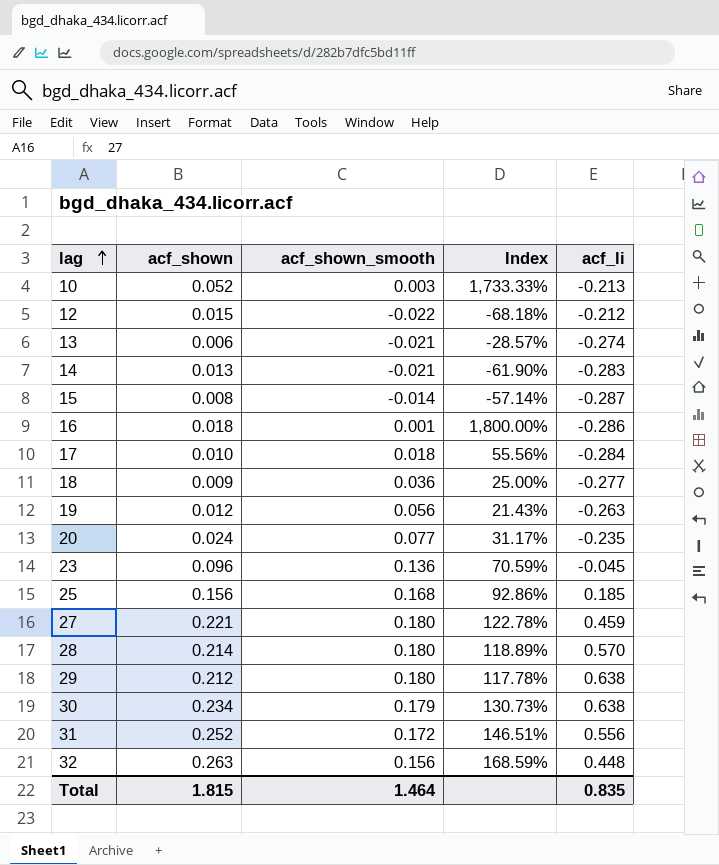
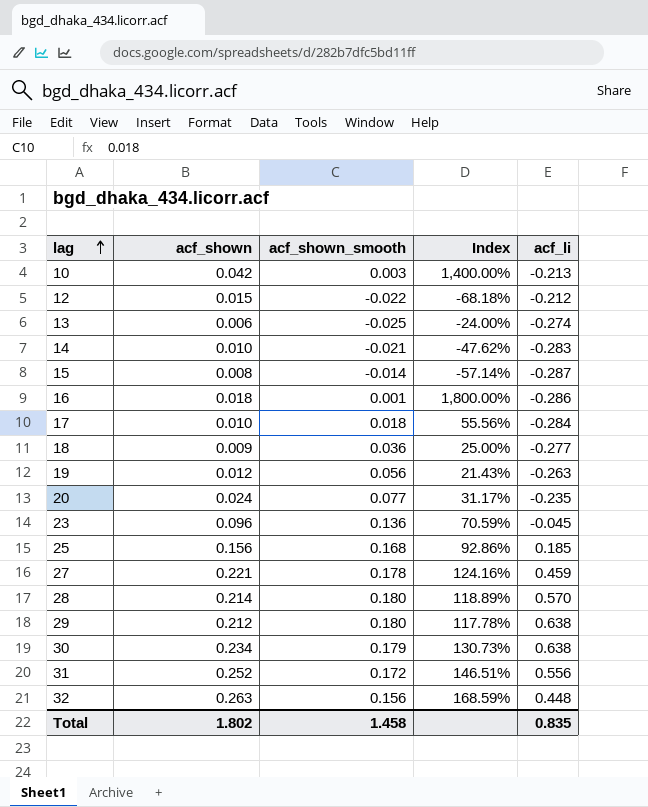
10 | acf_shown: 0.052 -> 0.042
10 | Index: 1,733.33% -> 1,400.00%
13 | acf_shown_smooth: -0.021 -> -0.025
13 | Index: -28.57% -> -24.00%
14 | acf_shown: 0.013 -> 0.010
14 | Index: -61.90% -> -47.62%
27 | acf_shown_smooth: 0.180 -> 0.178
27 | Index: 122.78% -> 124.16%
Total | acf_shown: 1.815 -> 1.802
Total | acf_shown_smooth: 1.464 -> 1.458

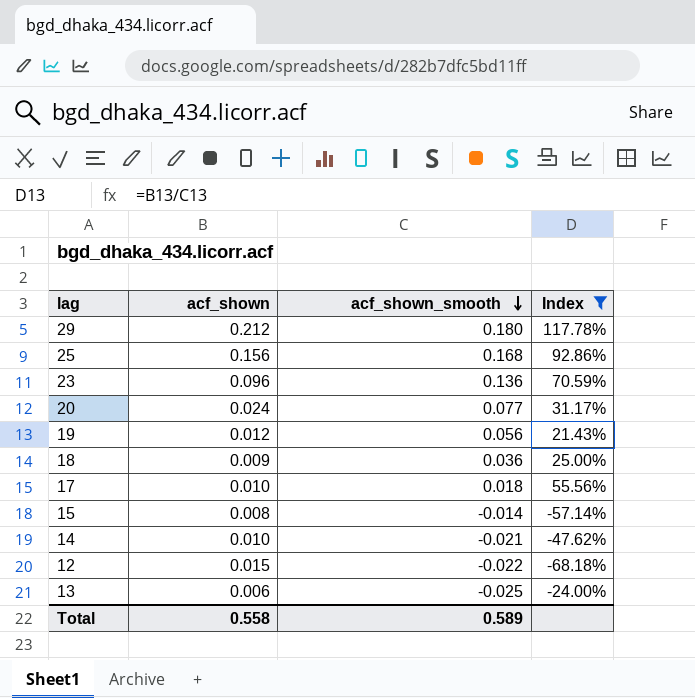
filter: none -> Index <= 117.78%
row order: lag ascending -> acf_shown_smooth descending
column acf_li | position: 5 -> none
Total | acf_shown: 1.802 -> 0.558
Total | acf_shown_smooth: 1.458 -> 0.589

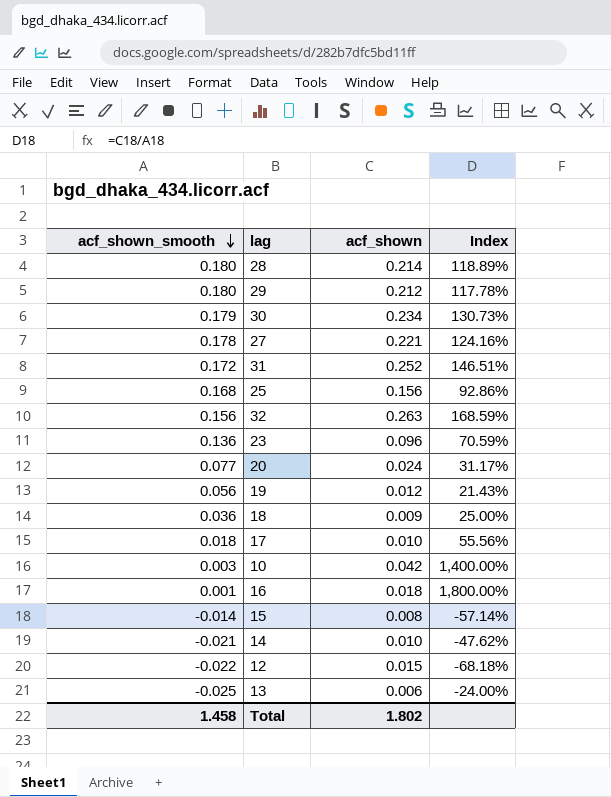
filter: Index <= 117.78% -> none
column acf_shown_smooth | position: 3 -> 1
Total | acf_shown_smooth: 0.589 -> 1.458
Total | acf_shown: 0.558 -> 1.802

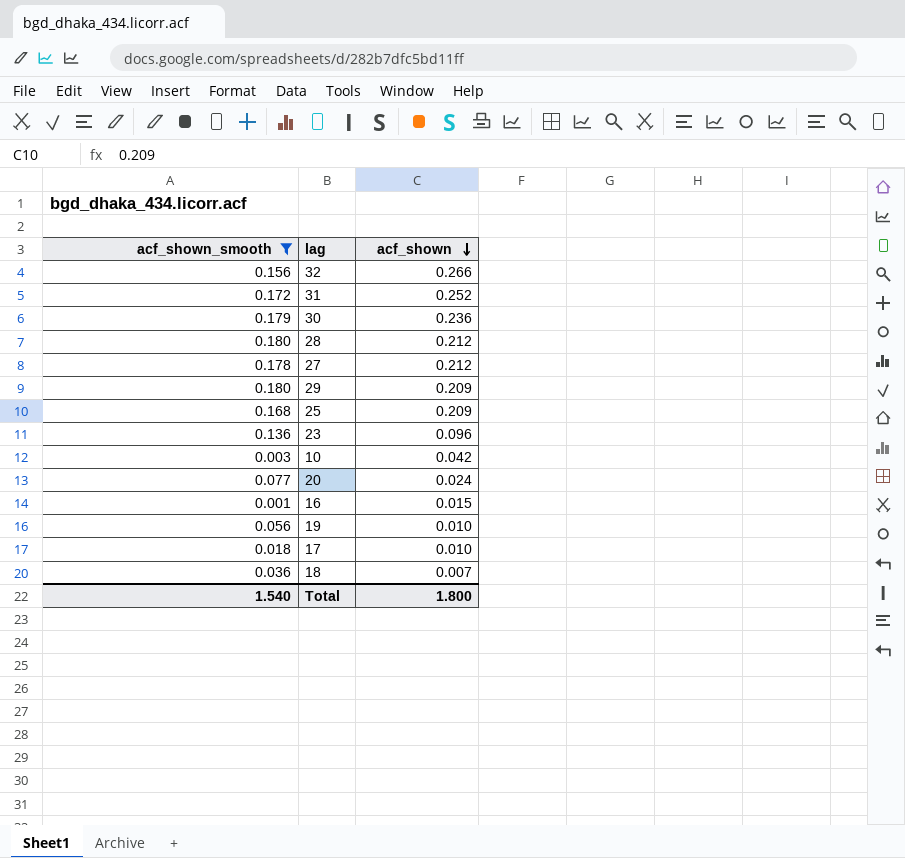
filter: none -> acf_shown_smooth >= 0.001
row order: acf_shown_smooth descending -> acf_shown descending
column Index | formula: [acf_shown] / [acf_shown_smooth] -> none
32 | acf_shown: 0.263 -> 0.266
30 | acf_shown: 0.234 -> 0.236
28 | acf_shown: 0.214 -> 0.212
27 | acf_shown: 0.221 -> 0.212
29 | acf_shown: 0.212 -> 0.209
25 | acf_shown: 0.156 -> 0.209
16 | acf_shown: 0.018 -> 0.015
19 | acf_shown: 0.012 -> 0.010
18 | acf_shown: 0.009 -> 0.007
Total | acf_shown_smooth: 1.458 -> 1.540
Total | acf_shown: 1.802 -> 1.800

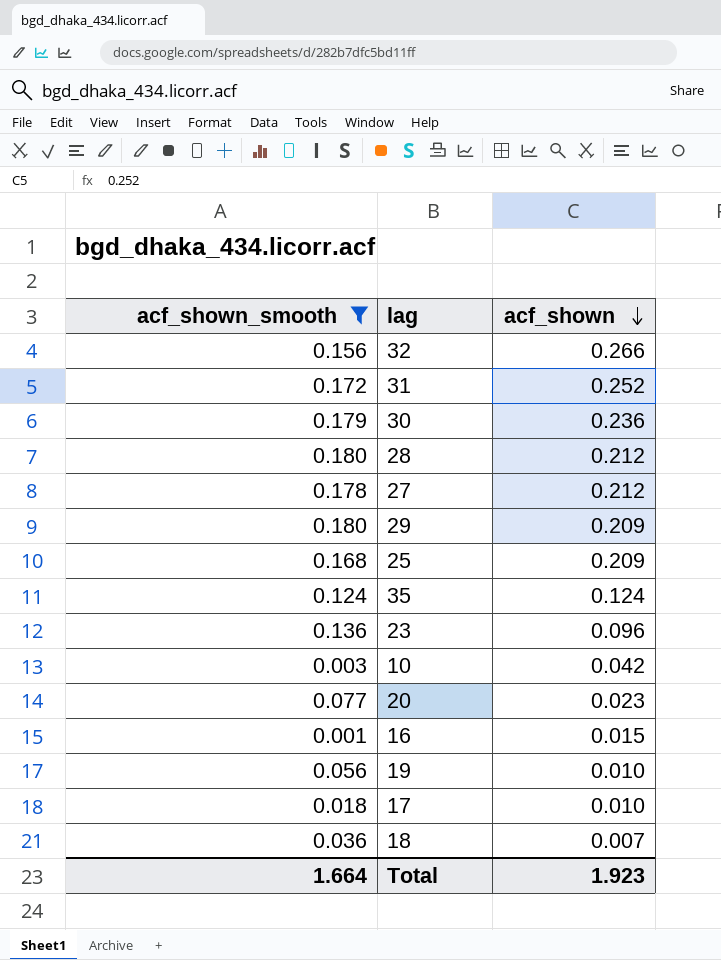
row 35: none -> 0.124 | 0.124
20 | acf_shown: 0.024 -> 0.023
Total | acf_shown_smooth: 1.540 -> 1.664
Total | acf_shown: 1.800 -> 1.923

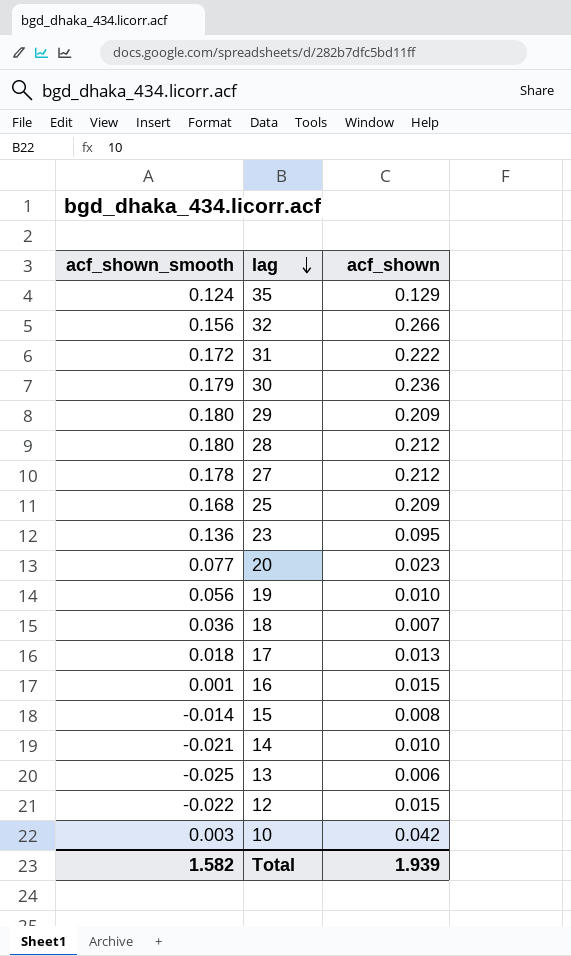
filter: acf_shown_smooth >= 0.001 -> none
row order: acf_shown descending -> lag descending
35 | acf_shown: 0.124 -> 0.129
31 | acf_shown: 0.252 -> 0.222
23 | acf_shown: 0.096 -> 0.095
17 | acf_shown: 0.010 -> 0.013
Total | acf_shown_smooth: 1.664 -> 1.582
Total | acf_shown: 1.923 -> 1.939

